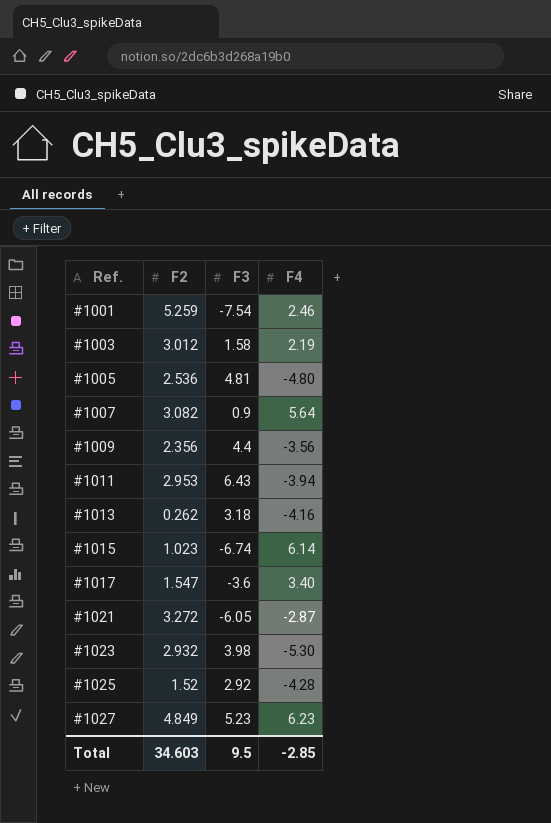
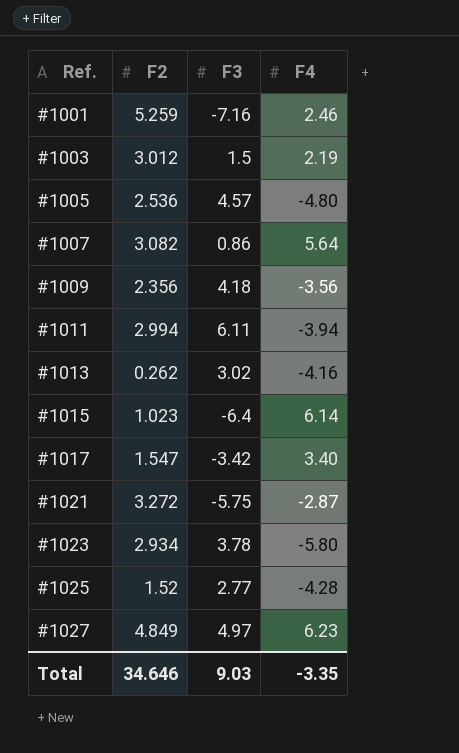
#1001 | F3: -7.54 -> -7.16
#1003 | F3: 1.58 -> 1.5
#1005 | F3: 4.81 -> 4.57
#1007 | F3: 0.9 -> 0.86
#1009 | F3: 4.4 -> 4.18
#1011 | F2: 2.953 -> 2.994
#1011 | F3: 6.43 -> 6.11
#1013 | F3: 3.18 -> 3.02
#1015 | F3: -6.74 -> -6.4
#1017 | F3: -3.6 -> -3.42
#1021 | F3: -6.05 -> -5.75
#1023 | F2: 2.932 -> 2.934
#1023 | F3: 3.98 -> 3.78
#1023 | F4: -5.30 -> -5.80
#1025 | F3: 2.92 -> 2.77
#1027 | F3: 5.23 -> 4.97
Total | F2: 34.603 -> 34.646
Total | F3: 9.5 -> 9.03
Total | F4: -2.85 -> -3.35

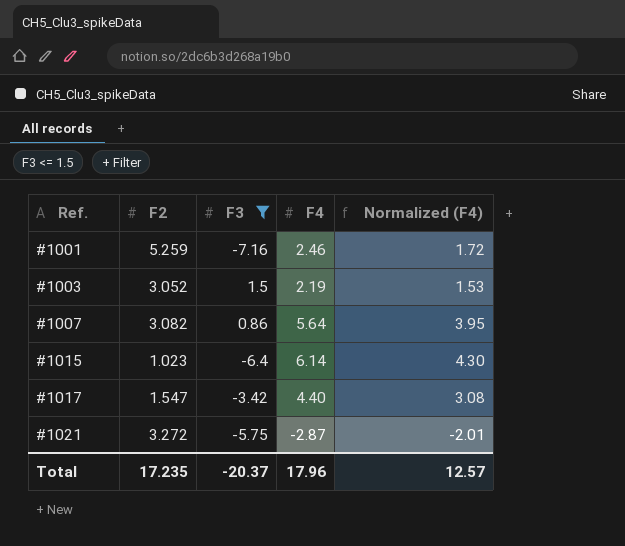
filter: none -> F3 <= 1.5
column Normalized (F4) | formula: none -> [F4] * 0.7
#1003 | F2: 3.012 -> 3.052
#1017 | F4: 3.40 -> 4.40
Total | F2: 34.646 -> 17.235
Total | F3: 9.03 -> -20.37
Total | F4: -3.35 -> 17.96

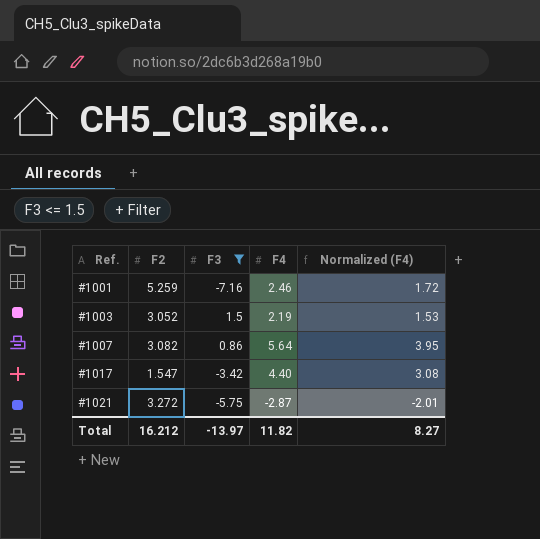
row #1015: 1.023 | -6.4 | 6.14 | 4.30 -> none
Total | F2: 17.235 -> 16.212
Total | F3: -20.37 -> -13.97
Total | F4: 17.96 -> 11.82
Total | Normalized (F4): 12.57 -> 8.27

